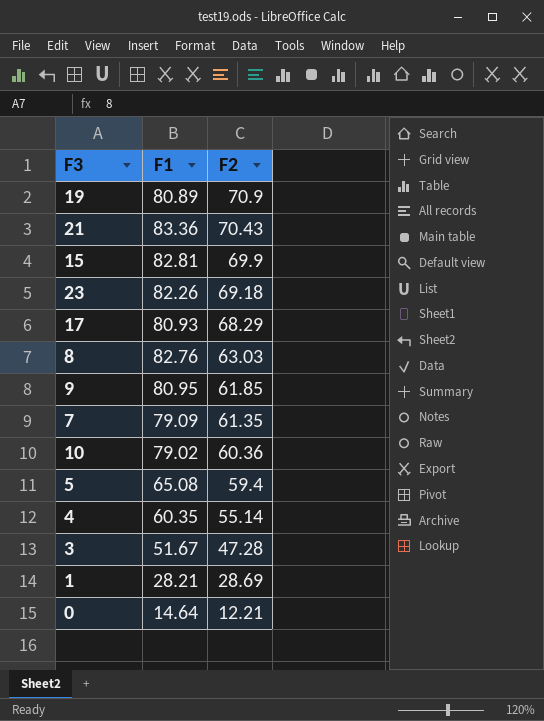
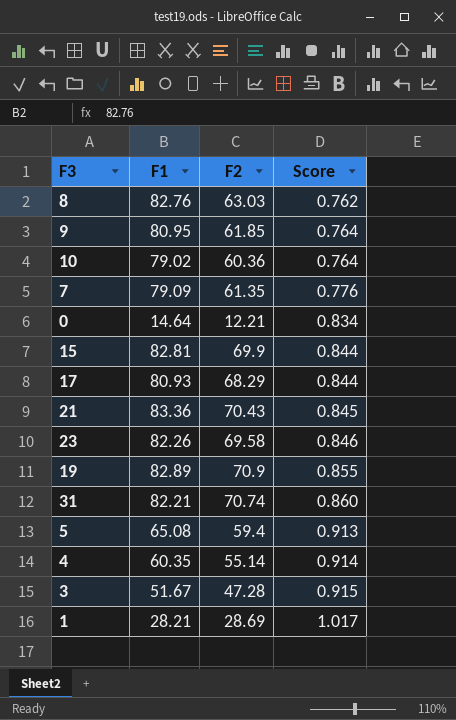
row order: F2 descending -> Score ascending
column Score | formula: none -> [F2] / [F1]
23 | F2: 69.18 -> 69.58
19 | F1: 80.89 -> 82.89
row 31: none -> 82.21 | 70.74 | 0.860

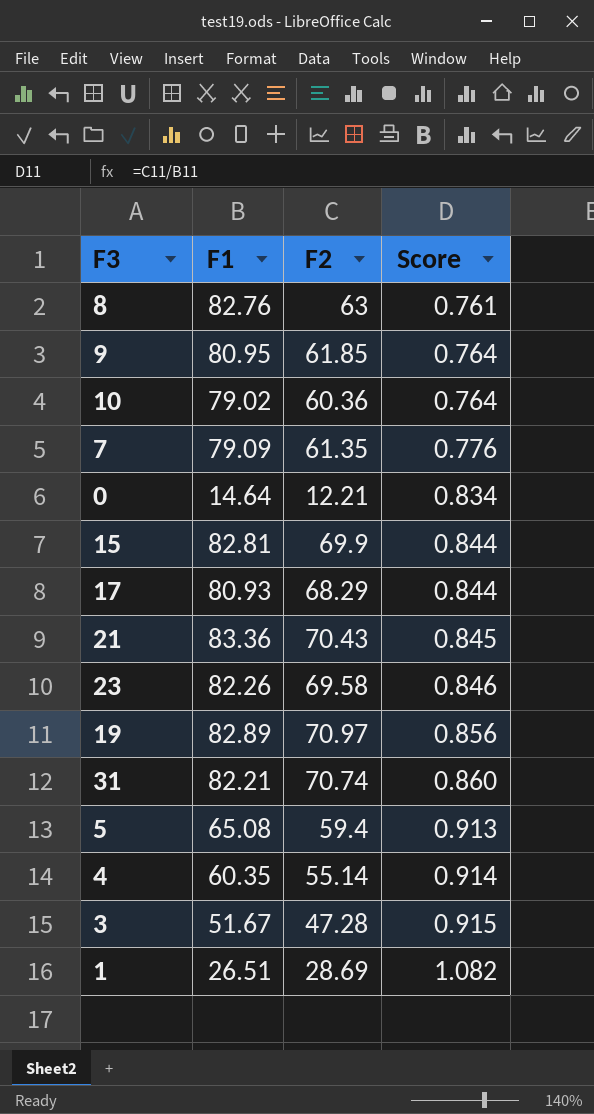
8 | F2: 63.03 -> 63
8 | Score: 0.762 -> 0.761
19 | F2: 70.9 -> 70.97
19 | Score: 0.855 -> 0.856
1 | F1: 28.21 -> 26.51
1 | Score: 1.017 -> 1.082

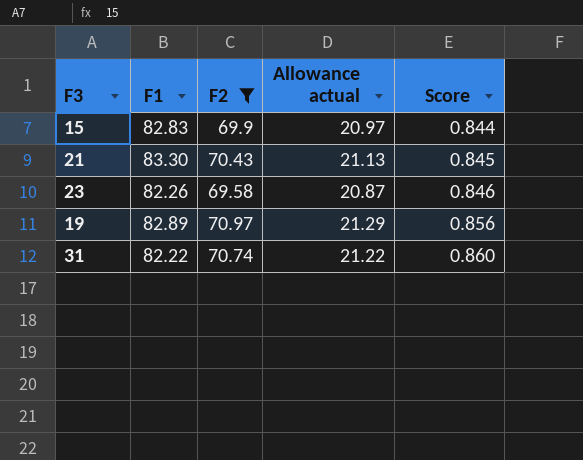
filter: none -> F2 >= 69.58
column Allowance actual | formula: none -> [F2] * 0.3
15 | F1: 82.81 -> 82.83
21 | F1: 83.36 -> 83.30
31 | F1: 82.21 -> 82.22

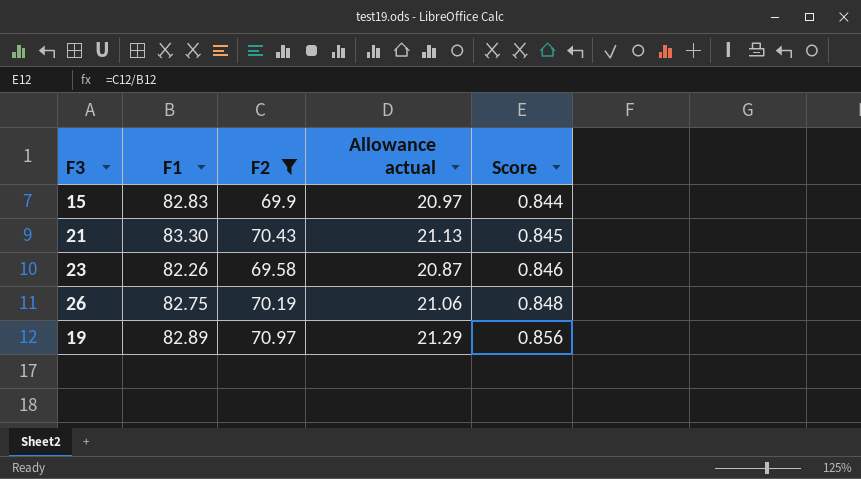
row 31: 82.22 | 70.74 | 21.22 | 0.860 -> none
row 26: none -> 82.75 | 70.19 | 21.06 | 0.848

